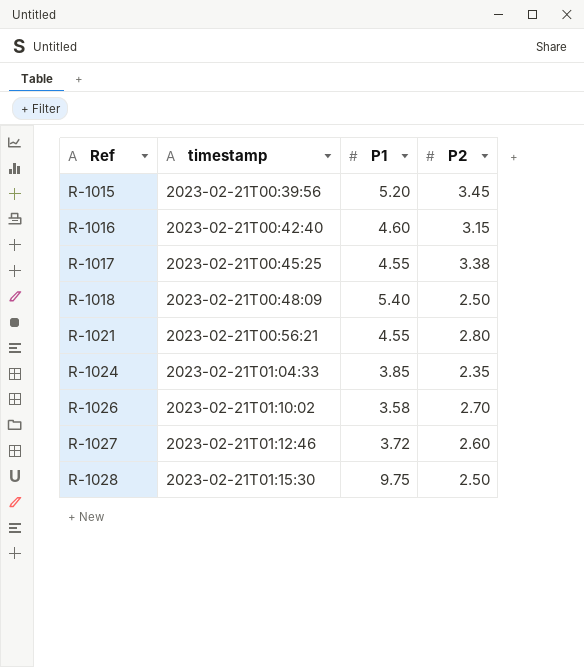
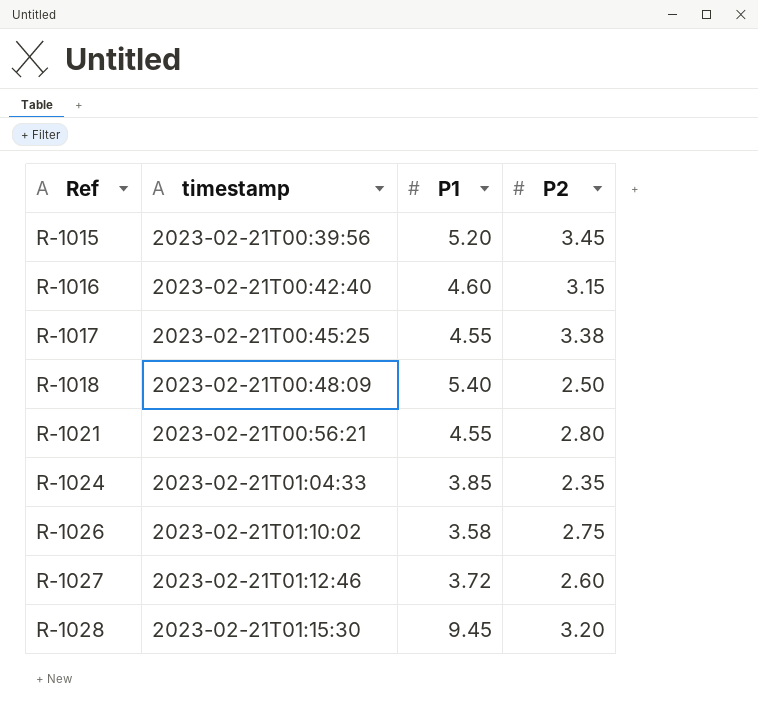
R-1026 | P2: 2.70 -> 2.75
R-1028 | P1: 9.75 -> 9.45
R-1028 | P2: 2.50 -> 3.20

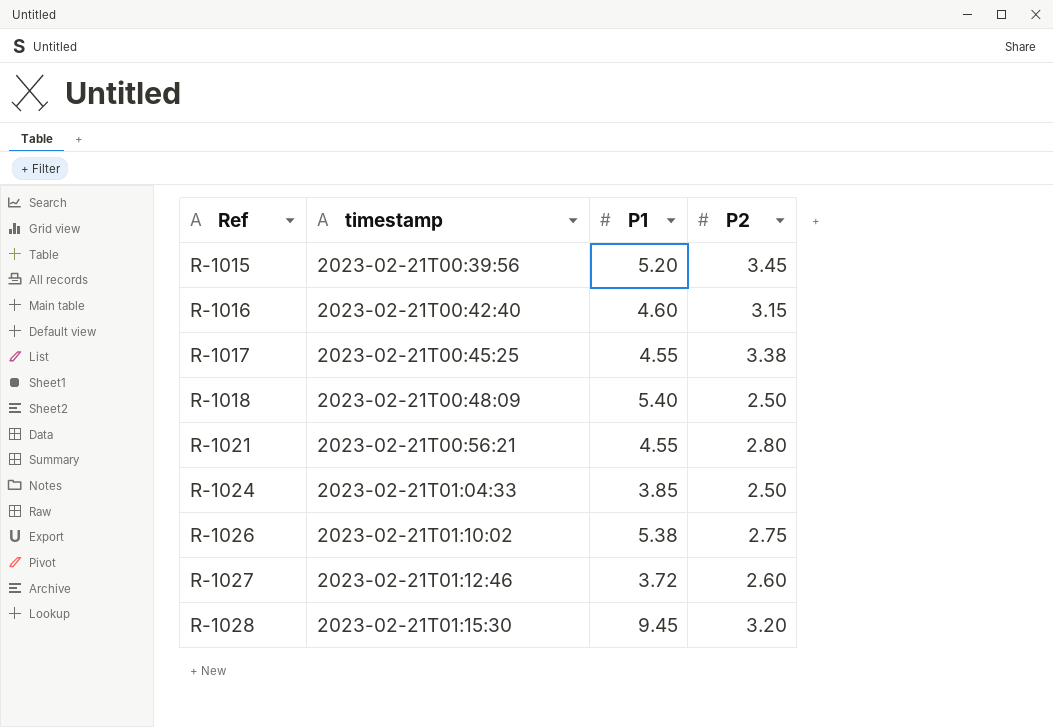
R-1024 | P2: 2.35 -> 2.50
R-1026 | P1: 3.58 -> 5.38

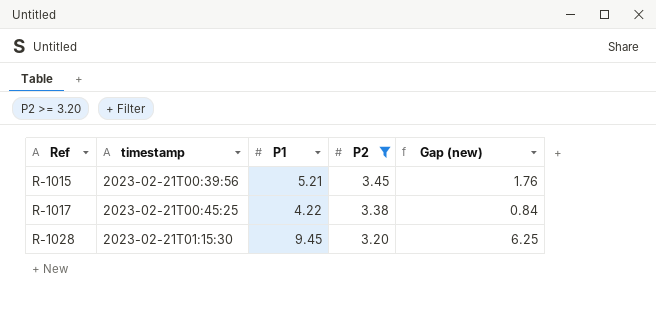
filter: none -> P2 >= 3.20
column Gap (new) | formula: none -> [P1] - [P2]
R-1015 | P1: 5.20 -> 5.21
R-1017 | P1: 4.55 -> 4.22

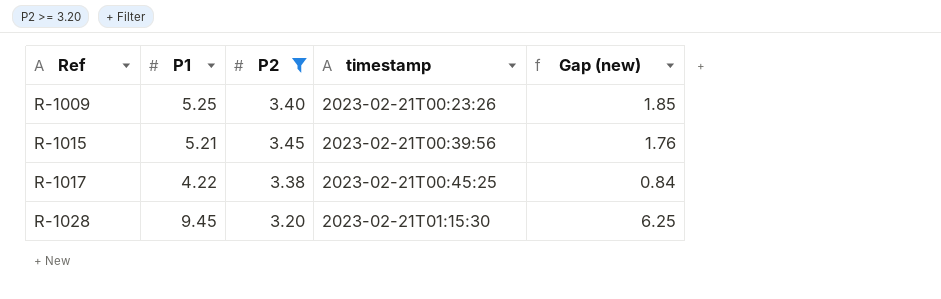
column timestamp | position: 2 -> 4
row R-1009: none -> 5.25 | 3.40 | 2023-02-21T00:23:26 | 1.85

